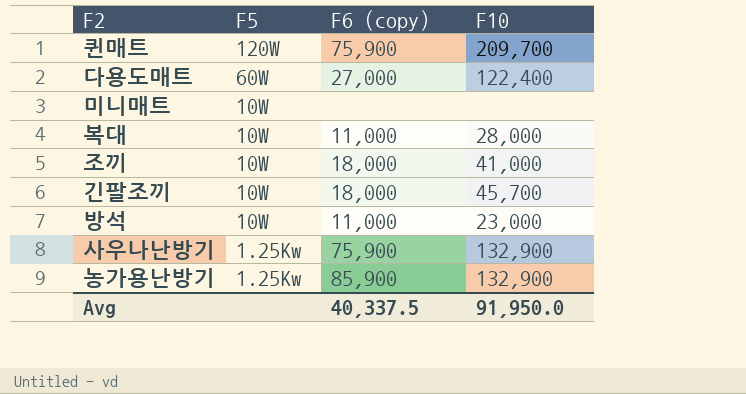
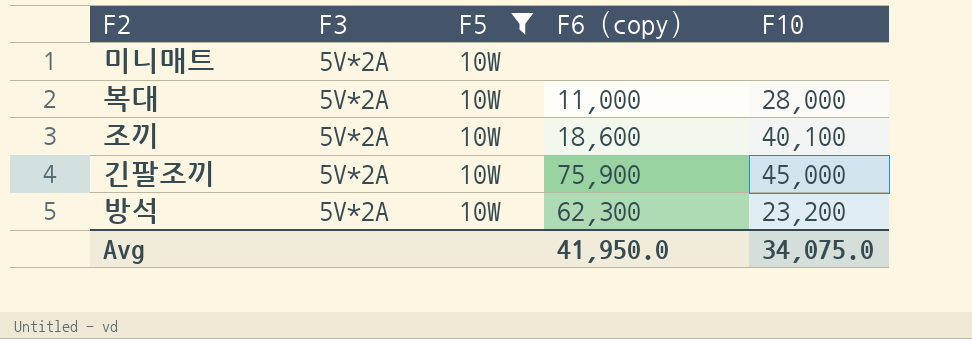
filter: none -> F5 = 10W
column F3 | position: none -> 2
조끼 | F6 (copy): 18,000 -> 18,600
조끼 | F10: 41,000 -> 40,100
긴팔조끼 | F6 (copy): 18,000 -> 75,900
긴팔조끼 | F10: 45,700 -> 45,000
방석 | F6 (copy): 11,000 -> 62,300
방석 | F10: 23,000 -> 23,200
Avg | F6 (copy): 40,337.5 -> 41,950.0
Avg | F10: 91,950.0 -> 34,075.0

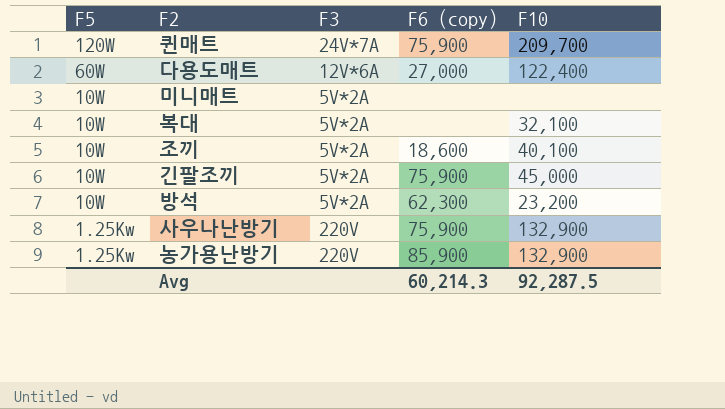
filter: F5 = 10W -> none
column F5 | position: 3 -> 1
복대 | F6 (copy): 11,000 -> none
복대 | F10: 28,000 -> 32,100
Avg | F6 (copy): 41,950.0 -> 60,214.3
Avg | F10: 34,075.0 -> 92,287.5

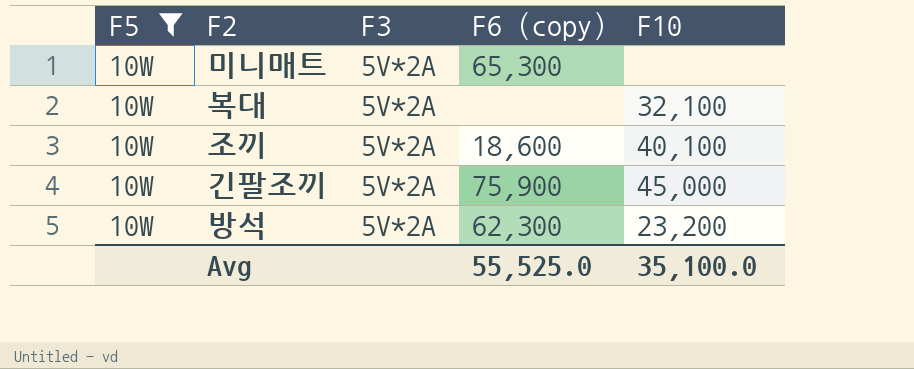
filter: none -> F5 = 10W
미니매트 | F6 (copy): none -> 65,300
Avg | F6 (copy): 60,214.3 -> 55,525.0
Avg | F10: 92,287.5 -> 35,100.0

